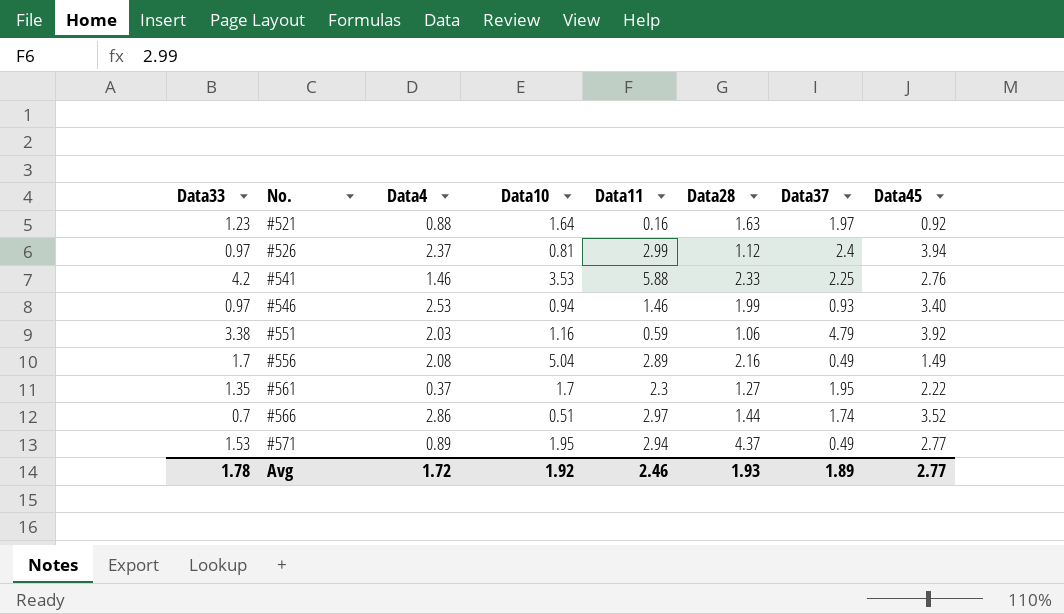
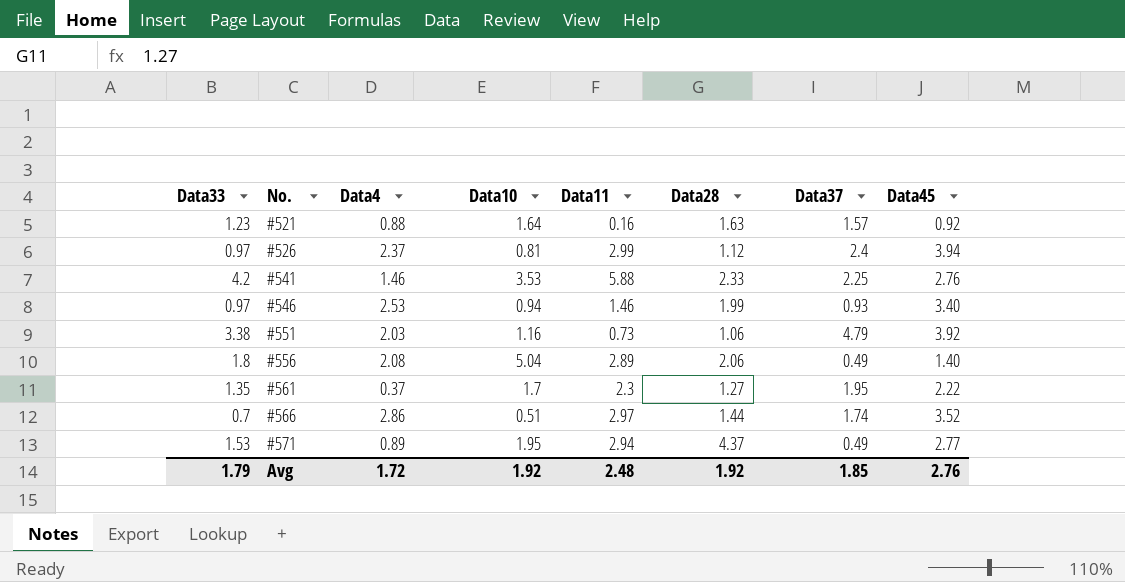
#521 | Data37: 1.97 -> 1.57
#551 | Data11: 0.59 -> 0.73
#556 | Data33: 1.7 -> 1.8
#556 | Data28: 2.16 -> 2.06
#556 | Data45: 1.49 -> 1.40
Avg | Data33: 1.78 -> 1.79
Avg | Data11: 2.46 -> 2.48
Avg | Data28: 1.93 -> 1.92
Avg | Data37: 1.89 -> 1.85
Avg | Data45: 2.77 -> 2.76

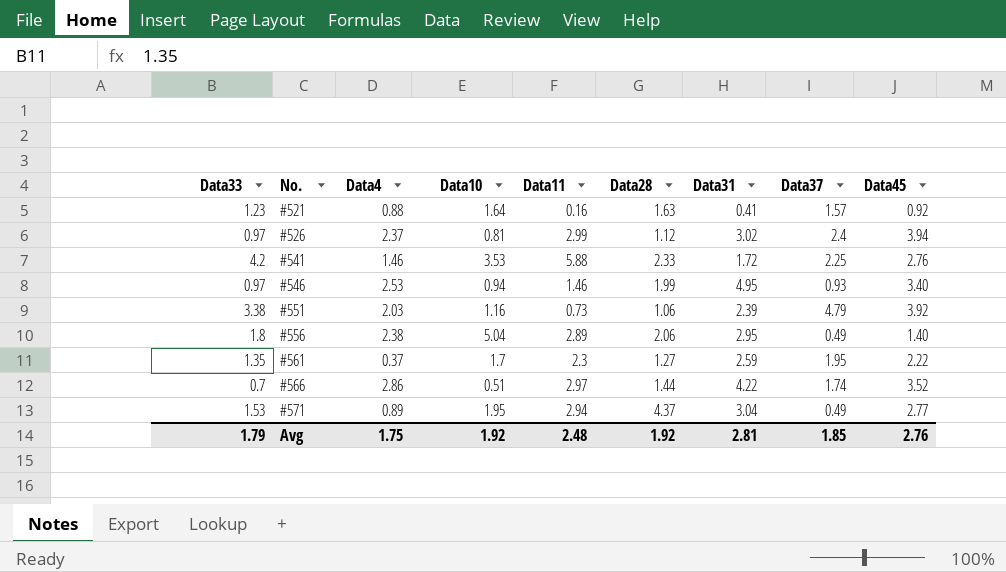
column Data31 | position: none -> 7
#556 | Data4: 2.08 -> 2.38
Avg | Data4: 1.72 -> 1.75

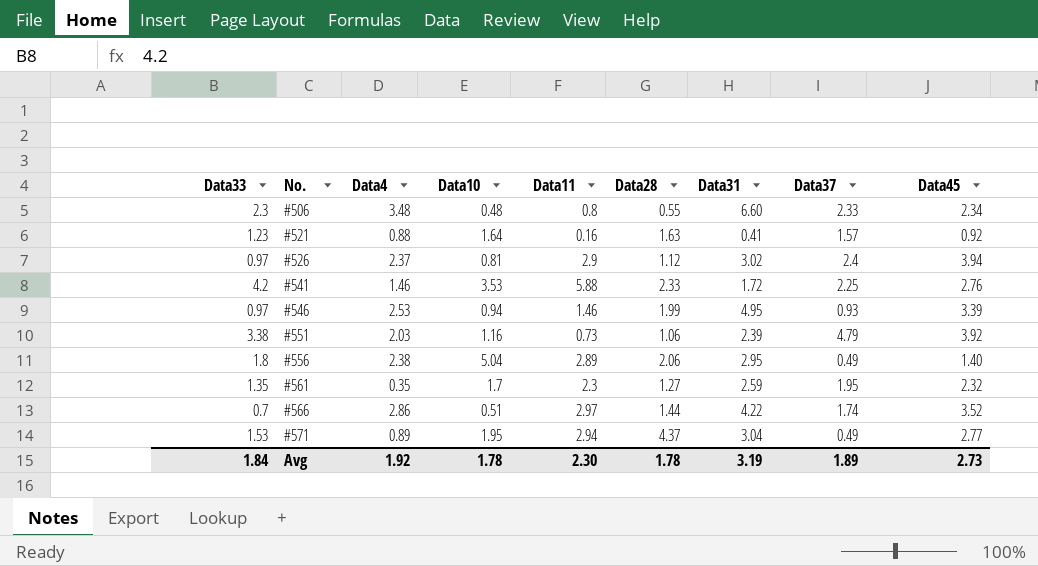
row #506: none -> 2.3 | 3.48 | 0.48 | 0.8 | 0.55 | 6.60 | 2.33 | 2.34
#526 | Data11: 2.99 -> 2.9
#546 | Data45: 3.40 -> 3.39
#561 | Data4: 0.37 -> 0.35
#561 | Data45: 2.22 -> 2.32
Avg | Data33: 1.79 -> 1.84
Avg | Data4: 1.75 -> 1.92
Avg | Data10: 1.92 -> 1.78
Avg | Data11: 2.48 -> 2.30
Avg | Data28: 1.92 -> 1.78
Avg | Data31: 2.81 -> 3.19
Avg | Data37: 1.85 -> 1.89
Avg | Data45: 2.76 -> 2.73

